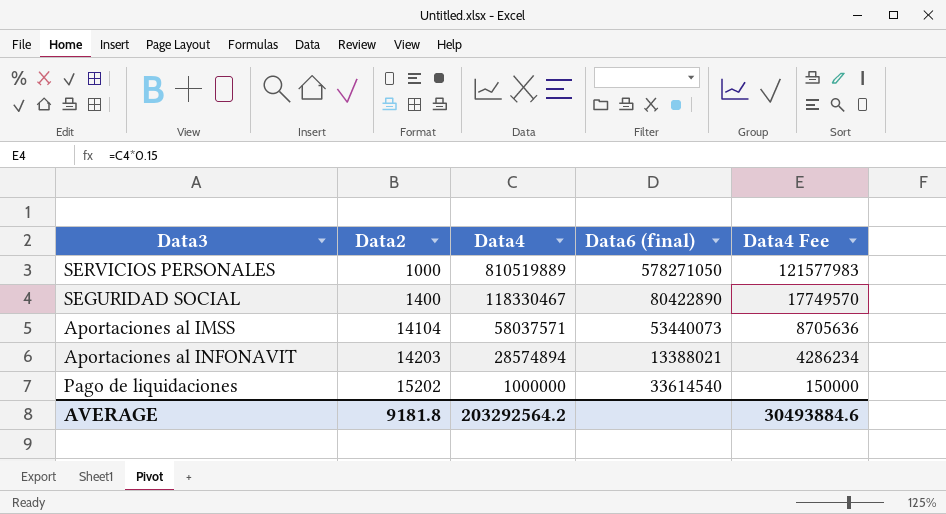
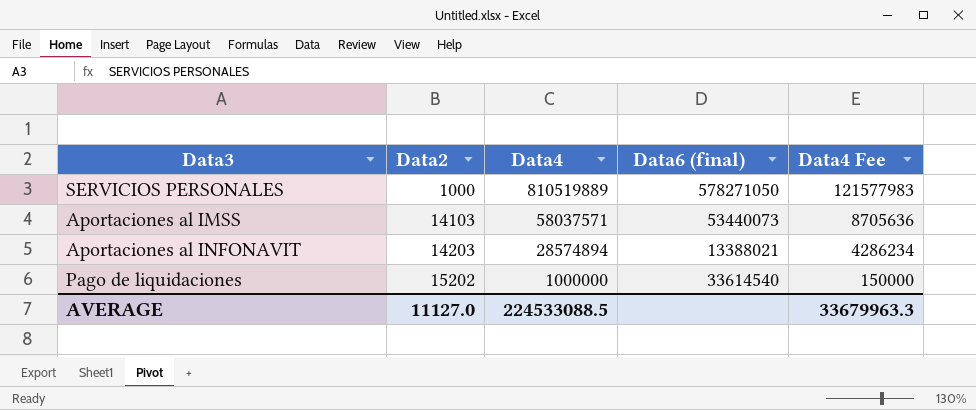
row SEGURIDAD SOCIAL: 1400 | 118330467 | 80422890 | 17749570 -> none
Aportaciones al IMSS | Data2: 14104 -> 14103
AVERAGE | Data2: 9181.8 -> 11127.0
AVERAGE | Data4: 203292564.2 -> 224533088.5
AVERAGE | Data4 Fee: 30493884.6 -> 33679963.3

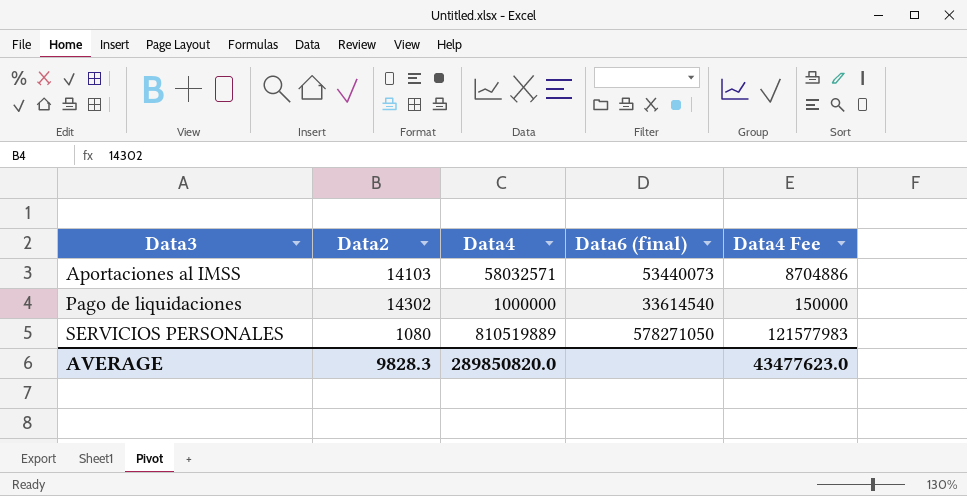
row order: Data2 ascending -> Data3 ascending
row Aportaciones al INFONAVIT: 14203 | 28574894 | 13388021 | 4286234 -> none
Aportaciones al IMSS | Data4: 58037571 -> 58032571
Aportaciones al IMSS | Data4 Fee: 8705636 -> 8704886
Pago de liquidaciones | Data2: 15202 -> 14302
SERVICIOS PERSONALES | Data2: 1000 -> 1080
AVERAGE | Data2: 11127.0 -> 9828.3
AVERAGE | Data4: 224533088.5 -> 289850820.0
AVERAGE | Data4 Fee: 33679963.3 -> 43477623.0

